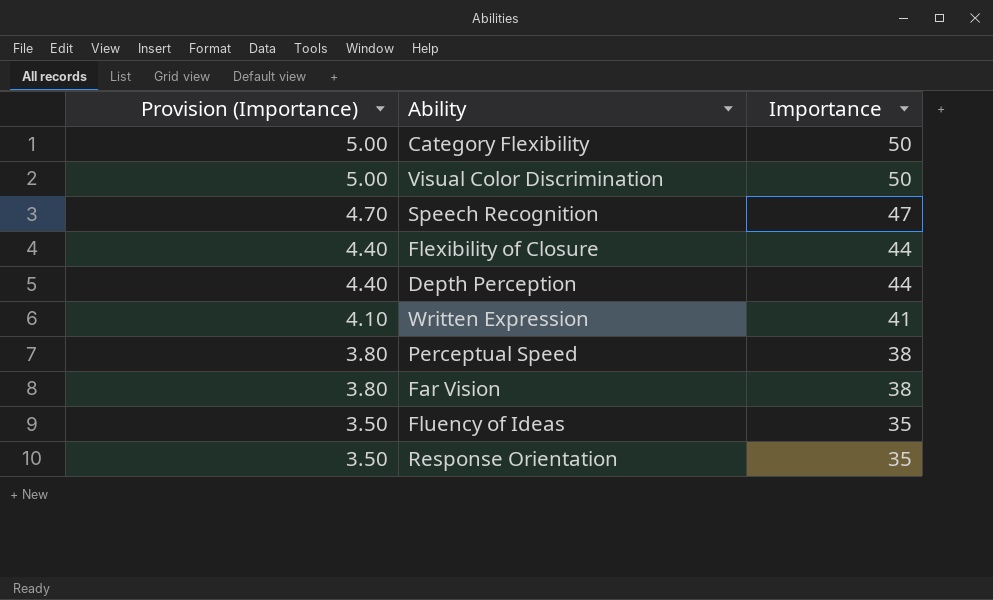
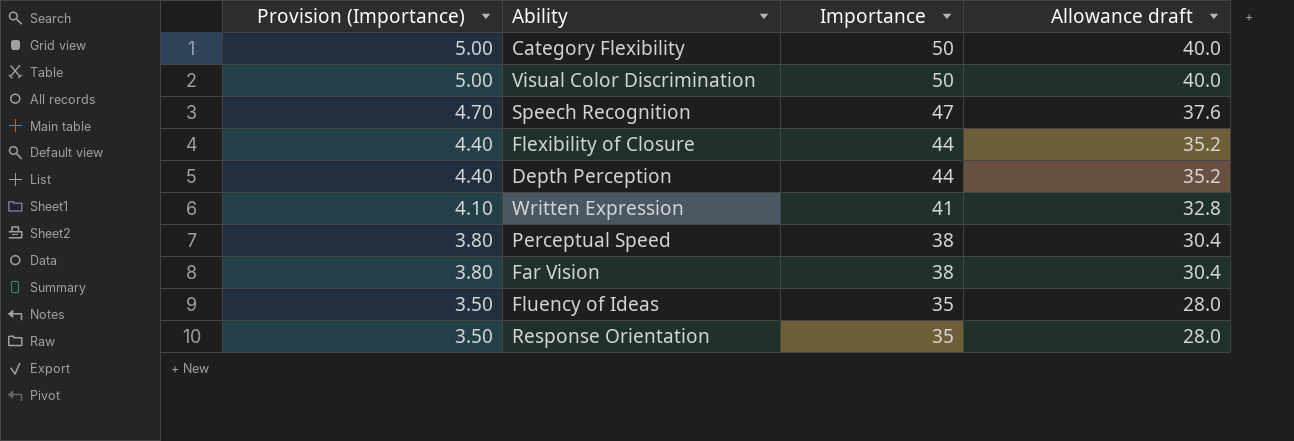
column Allowance draft | formula: none -> [Importance] * 0.8

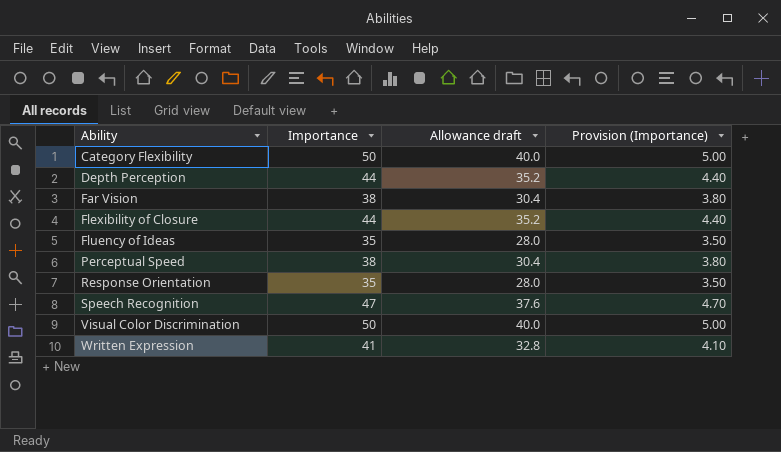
row order: Provision (Importance) descending -> Ability ascending
column Provision (Importance) | position: 1 -> 4

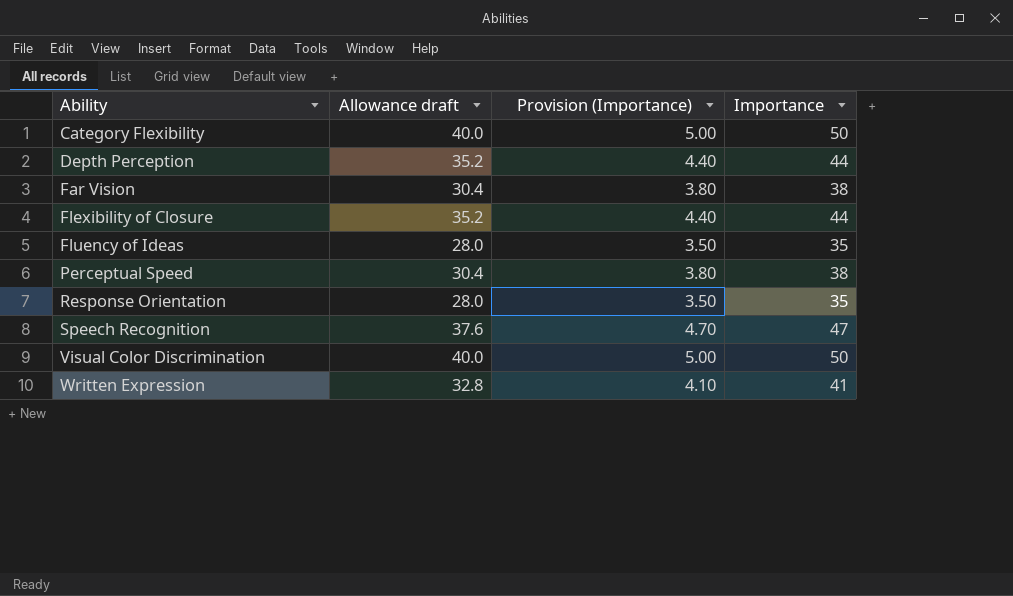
column Importance | position: 2 -> 4

